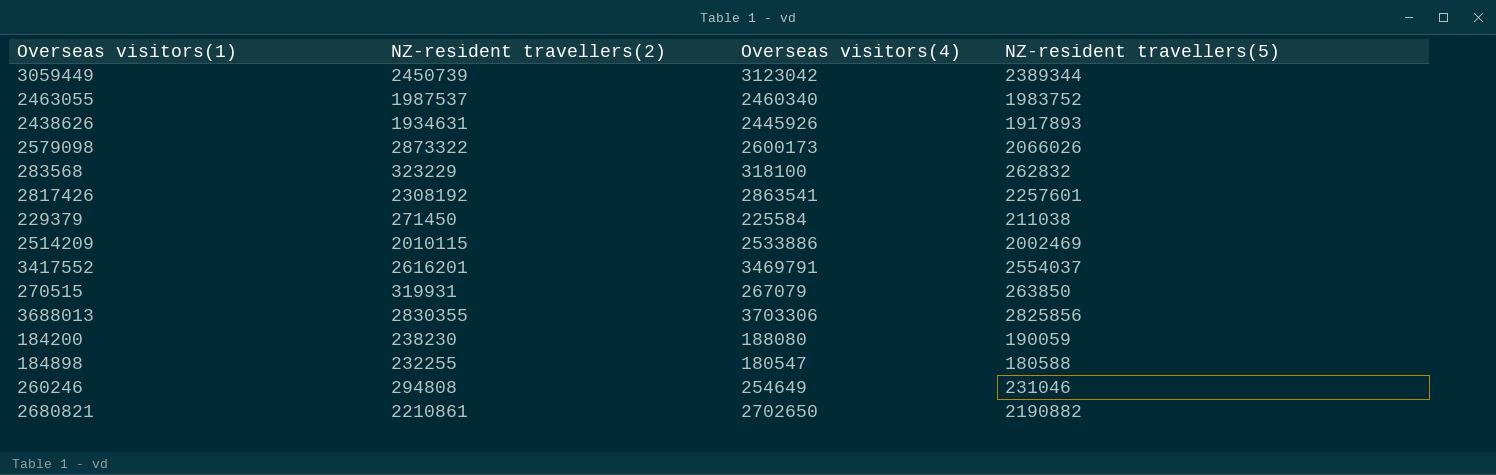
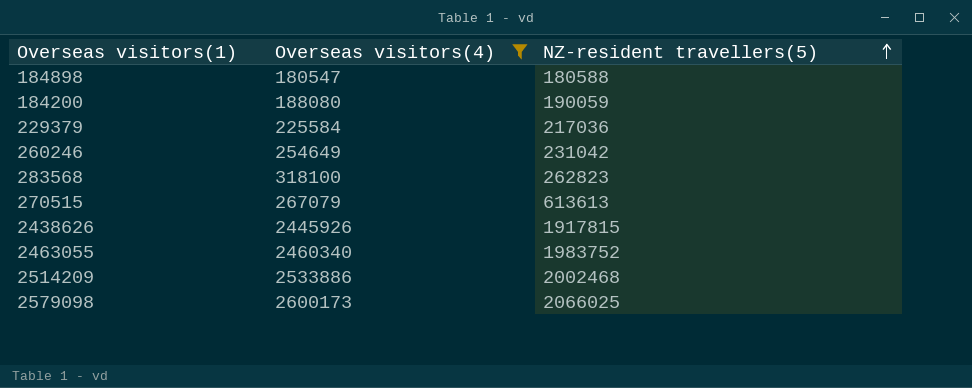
filter: none -> Overseas visitors(4) <= 2600173
row order: none -> NZ-resident travellers(5) ascending
column NZ-resident travellers(2) | position: 2 -> none
229379 | NZ-resident travellers(5): 211038 -> 217036
260246 | NZ-resident travellers(5): 231046 -> 231042
283568 | NZ-resident travellers(5): 262832 -> 262823
270515 | NZ-resident travellers(5): 263850 -> 613613
2438626 | NZ-resident travellers(5): 1917893 -> 1917815
2514209 | NZ-resident travellers(5): 2002469 -> 2002468
2579098 | NZ-resident travellers(5): 2066026 -> 2066025

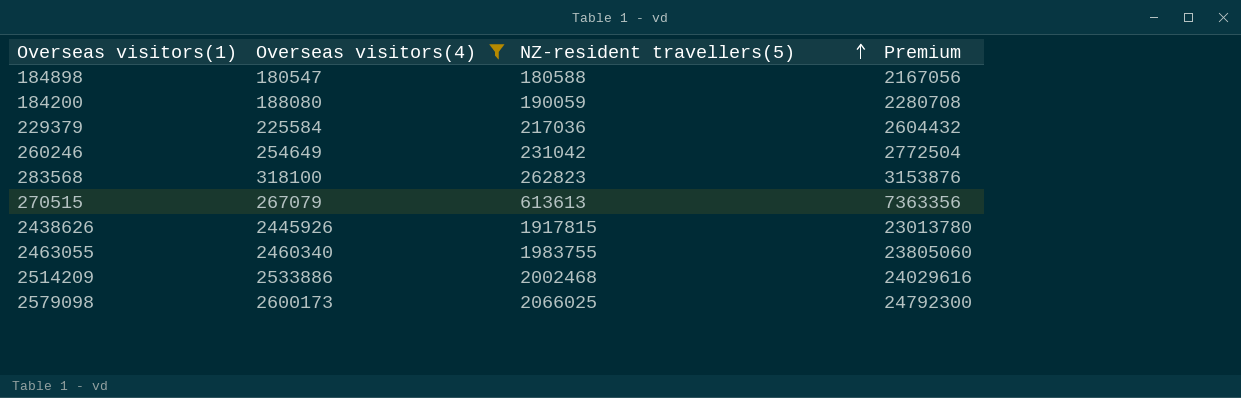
column Premium | formula: none -> [NZ-resident travellers(5)] * 12
2463055 | NZ-resident travellers(5): 1983752 -> 1983755

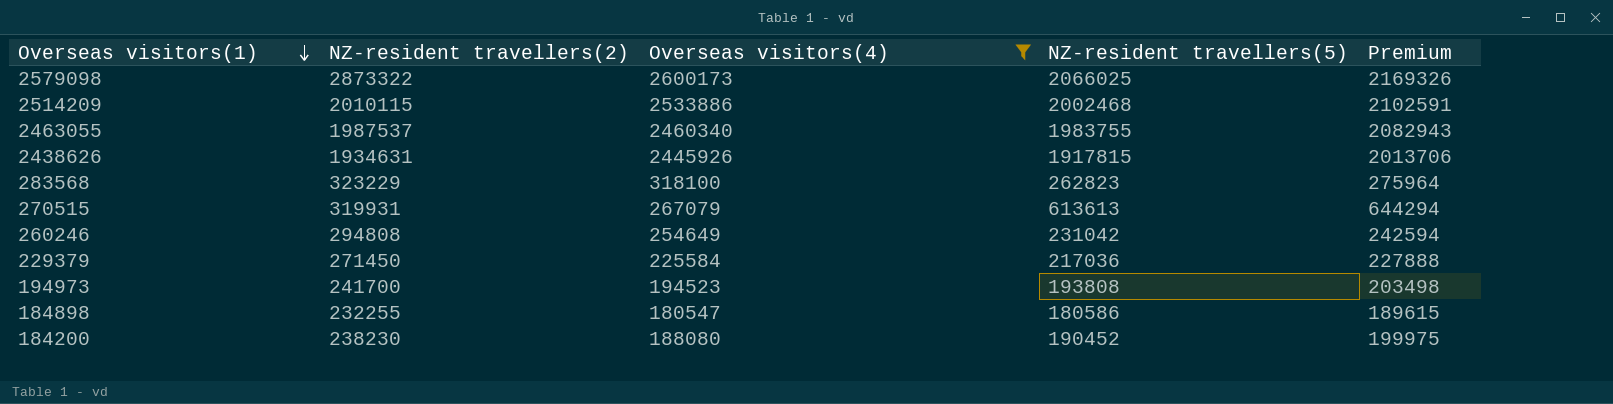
row order: NZ-resident travellers(5) ascending -> Overseas visitors(1) descending
column NZ-resident travellers(2) | position: none -> 2
column Premium | formula: [NZ-resident travellers(5)] * 12 -> [NZ-resident travellers(5)] * 1.05
row 194973: none -> 241700 | 194523 | 193808 | 203498
184898 | NZ-resident travellers(5): 180588 -> 180586
184200 | NZ-resident travellers(5): 190059 -> 190452

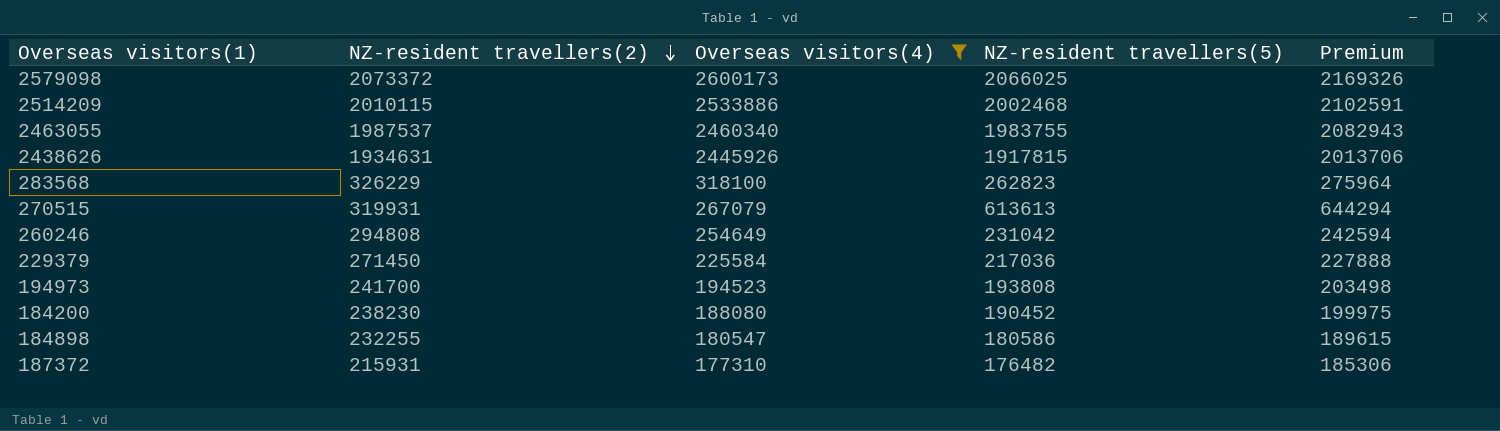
row order: Overseas visitors(1) descending -> NZ-resident travellers(2) descending
2579098 | NZ-resident travellers(2): 2873322 -> 2073372
283568 | NZ-resident travellers(2): 323229 -> 326229
row 187372: none -> 215931 | 177310 | 176482 | 185306

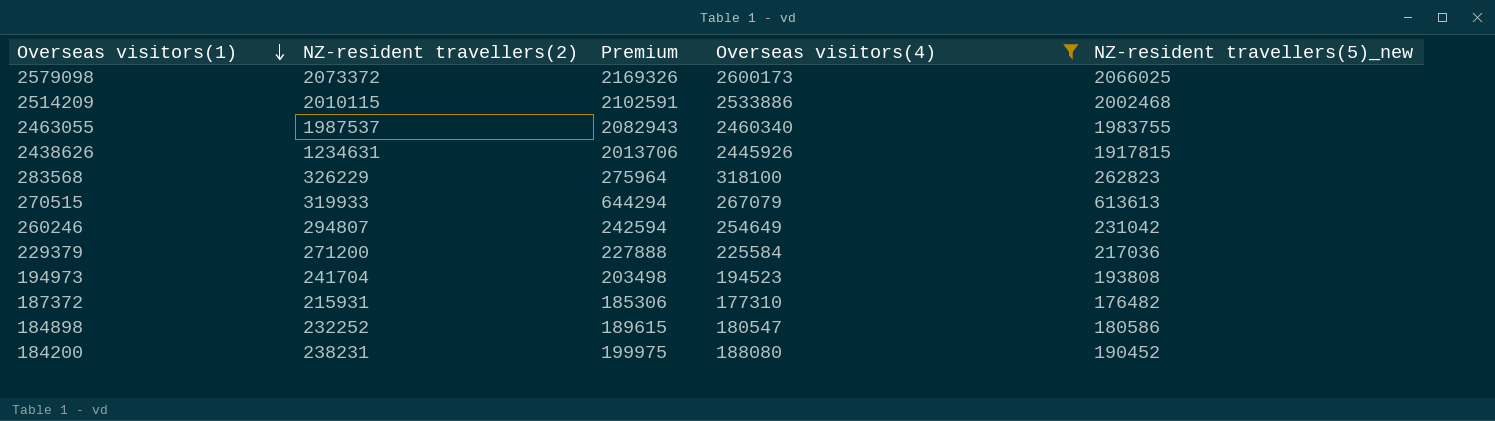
row order: NZ-resident travellers(2) descending -> Overseas visitors(1) descending
column Premium | position: 5 -> 3
column name: NZ-resident travellers(5) -> NZ-resident travellers(5)_new
2438626 | NZ-resident travellers(2): 1934631 -> 1234631
270515 | NZ-resident travellers(2): 319931 -> 319933
260246 | NZ-resident travellers(2): 294808 -> 294807
229379 | NZ-resident travellers(2): 271450 -> 271200
194973 | NZ-resident travellers(2): 241700 -> 241704
184898 | NZ-resident travellers(2): 232255 -> 232252
184200 | NZ-resident travellers(2): 238230 -> 238231

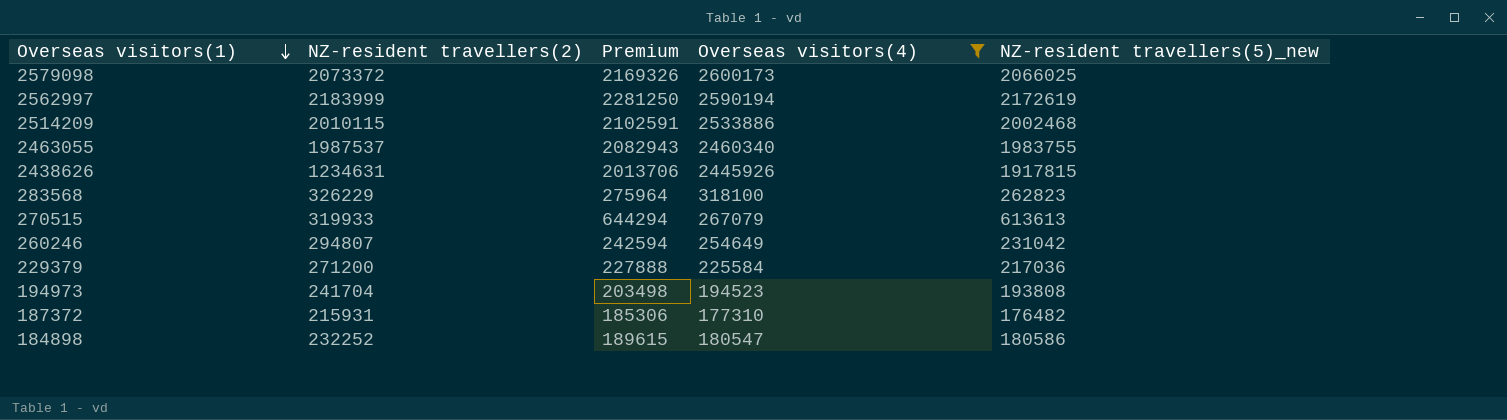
row 184200: 238231 | 199975 | 188080 | 190452 -> none
row 2562997: none -> 2183999 | 2281250 | 2590194 | 2172619

